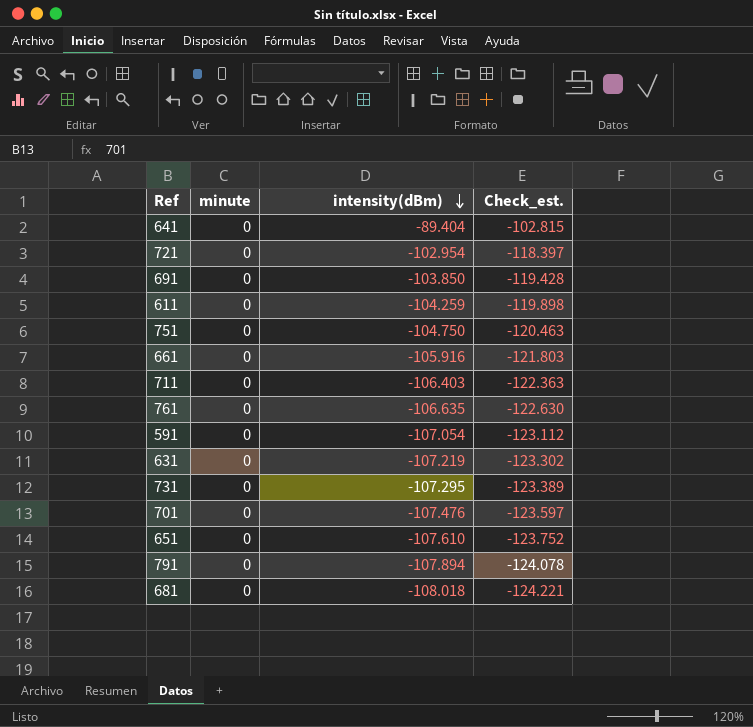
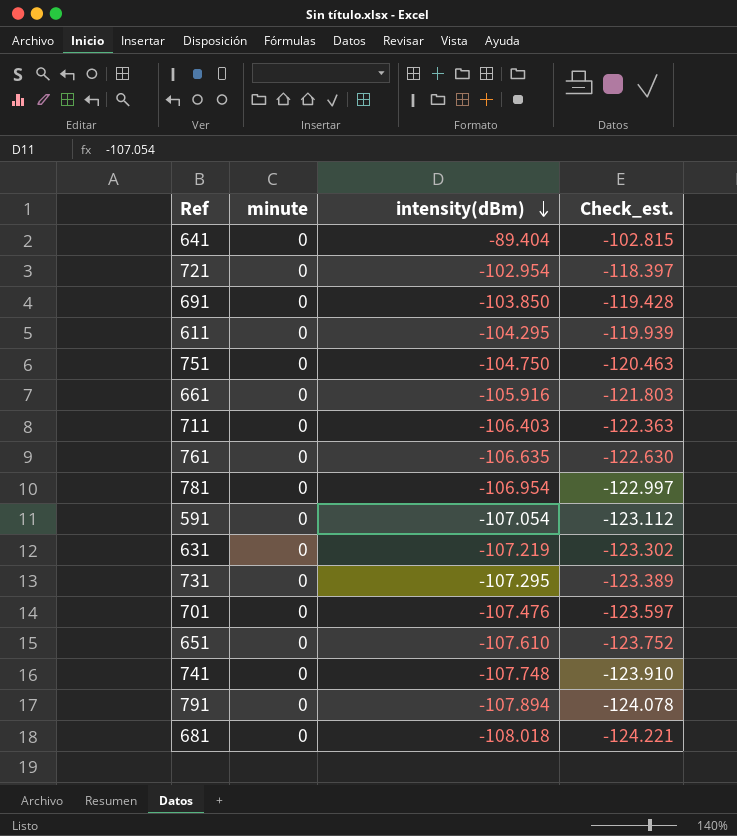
611 | intensity(dBm): -104.259 -> -104.295
611 | Check_est.: -119.898 -> -119.939
row 781: none -> 0 | -106.954 | -122.997
row 741: none -> 0 | -107.748 | -123.910

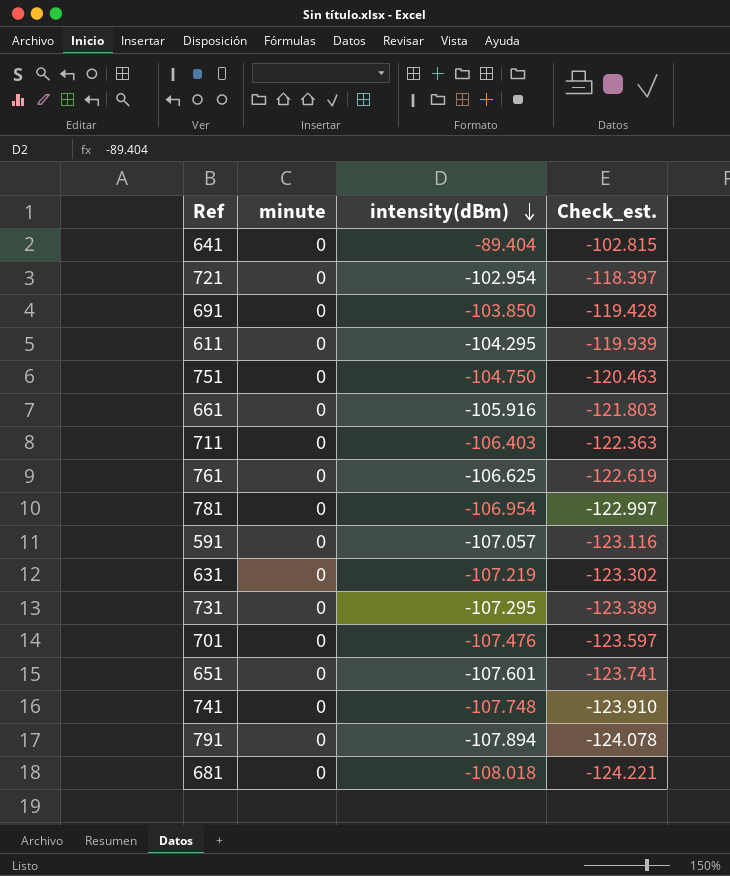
761 | intensity(dBm): -106.635 -> -106.625
761 | Check_est.: -122.630 -> -122.619
591 | intensity(dBm): -107.054 -> -107.057
591 | Check_est.: -123.112 -> -123.116
651 | intensity(dBm): -107.610 -> -107.601
651 | Check_est.: -123.752 -> -123.741

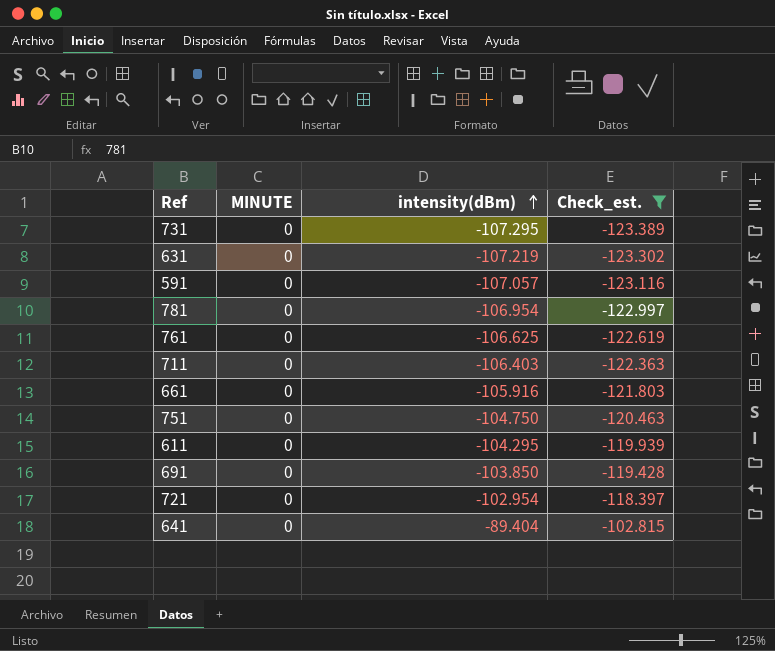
filter: none -> Check_est. >= -123.389
row order: intensity(dBm) descending -> intensity(dBm) ascending
column name: minute -> MINUTE

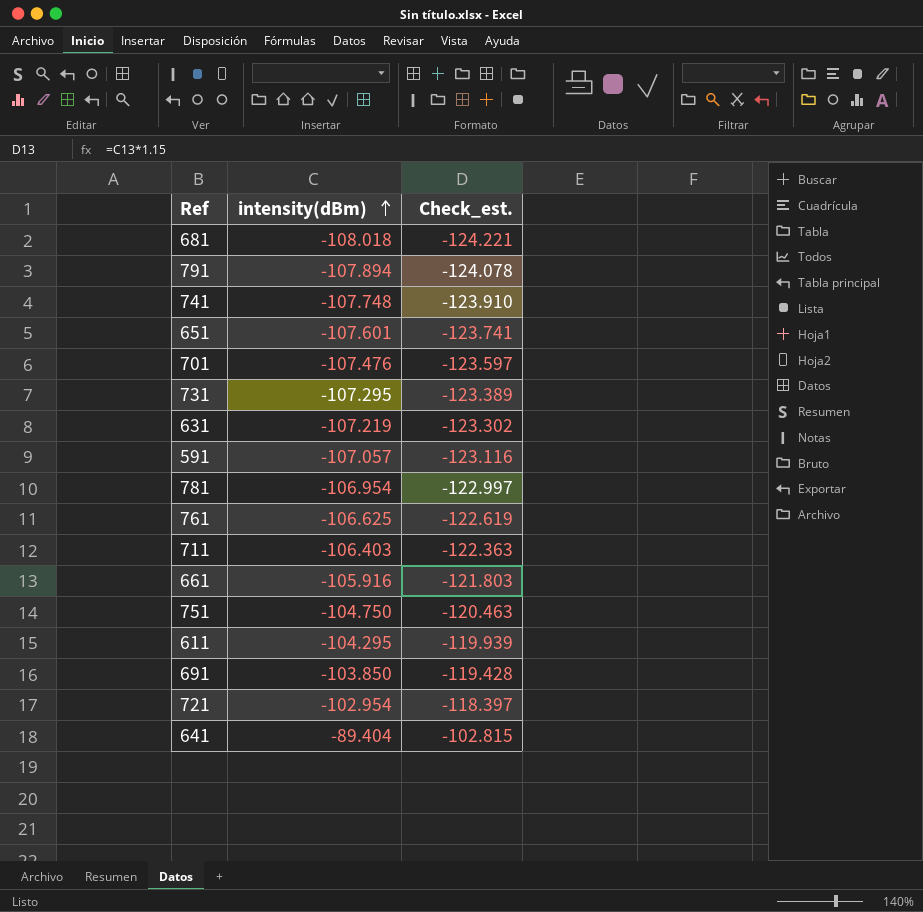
filter: Check_est. >= -123.389 -> none
column MINUTE | position: 2 -> none

